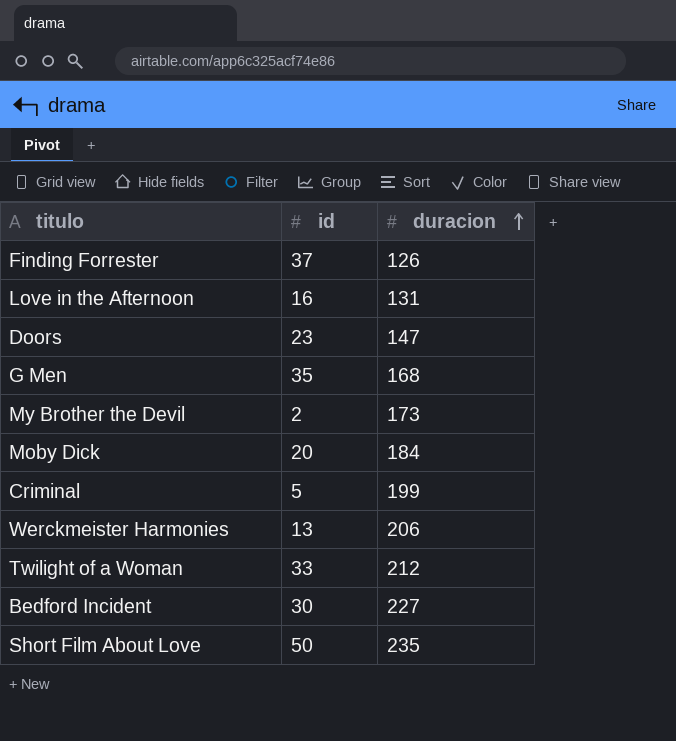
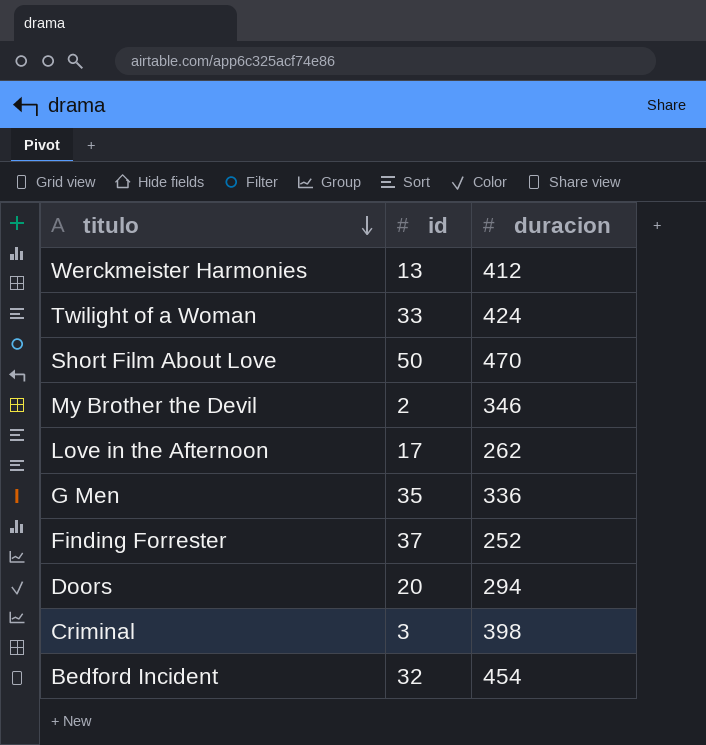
row order: duracion ascending -> titulo descending
row Moby Dick: 20 | 184 -> none
Werckmeister Harmonies | duracion: 206 -> 412
Twilight of a Woman | duracion: 212 -> 424
Short Film About Love | duracion: 235 -> 470
My Brother the Devil | duracion: 173 -> 346
Love in the Afternoon | id: 16 -> 17
Love in the Afternoon | duracion: 131 -> 262
G Men | duracion: 168 -> 336
Finding Forrester | duracion: 126 -> 252
Doors | id: 23 -> 20
Doors | duracion: 147 -> 294
Criminal | id: 5 -> 3
Criminal | duracion: 199 -> 398
Bedford Incident | id: 30 -> 32
Bedford Incident | duracion: 227 -> 454

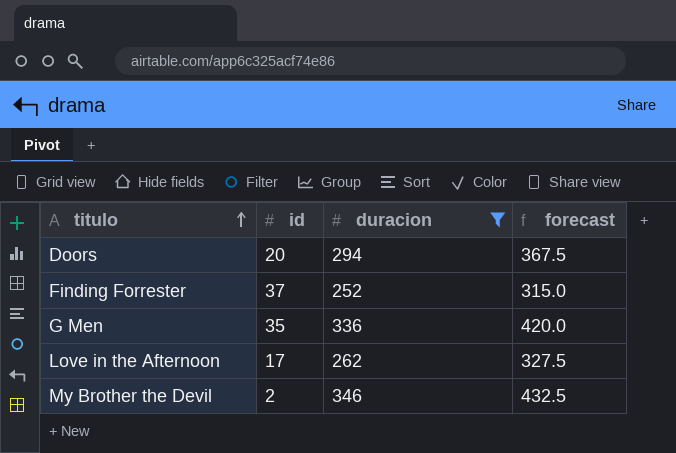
filter: none -> duracion <= 346
row order: titulo descending -> titulo ascending
column forecast | formula: none -> [duracion] * 1.25

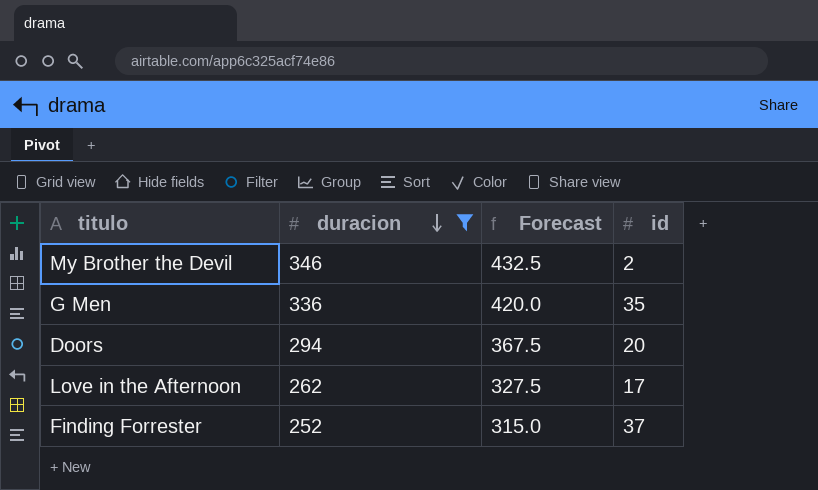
row order: titulo ascending -> duracion descending
column name: forecast -> Forecast
column id | position: 2 -> 4

